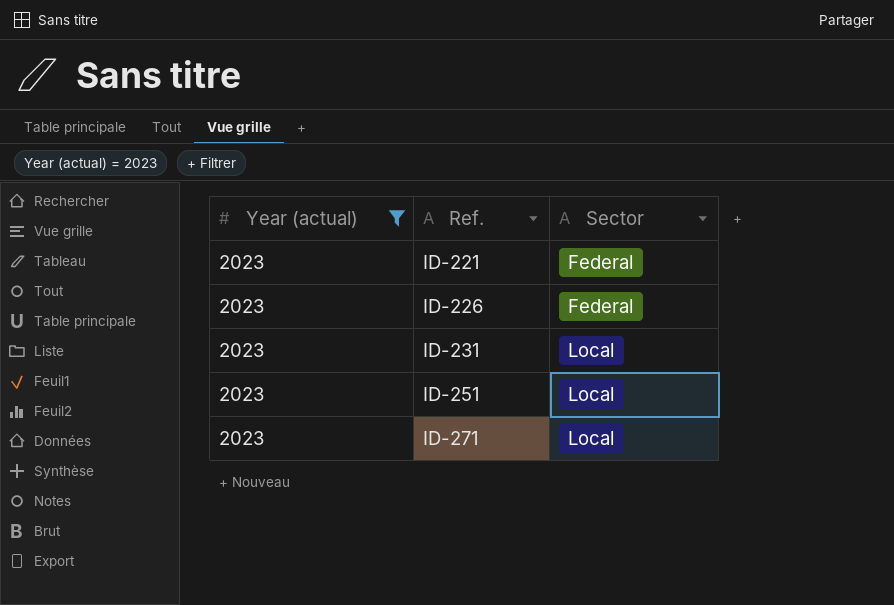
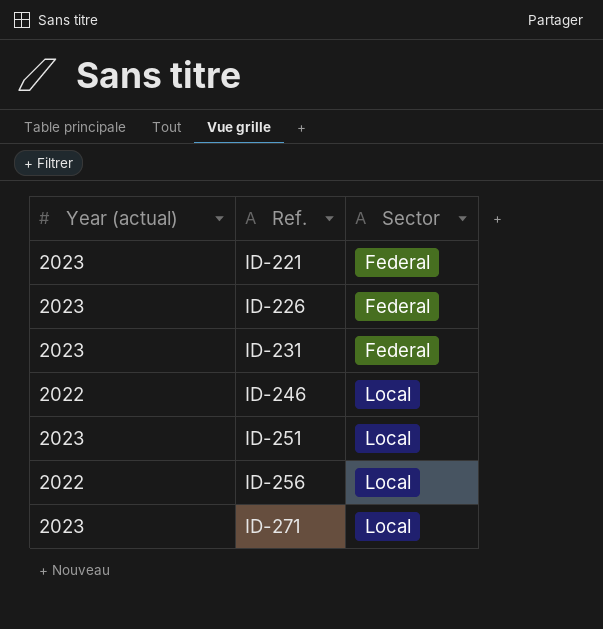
filter: Year (actual) = 2023 -> none
ID-231 | Sector: Local -> Federal

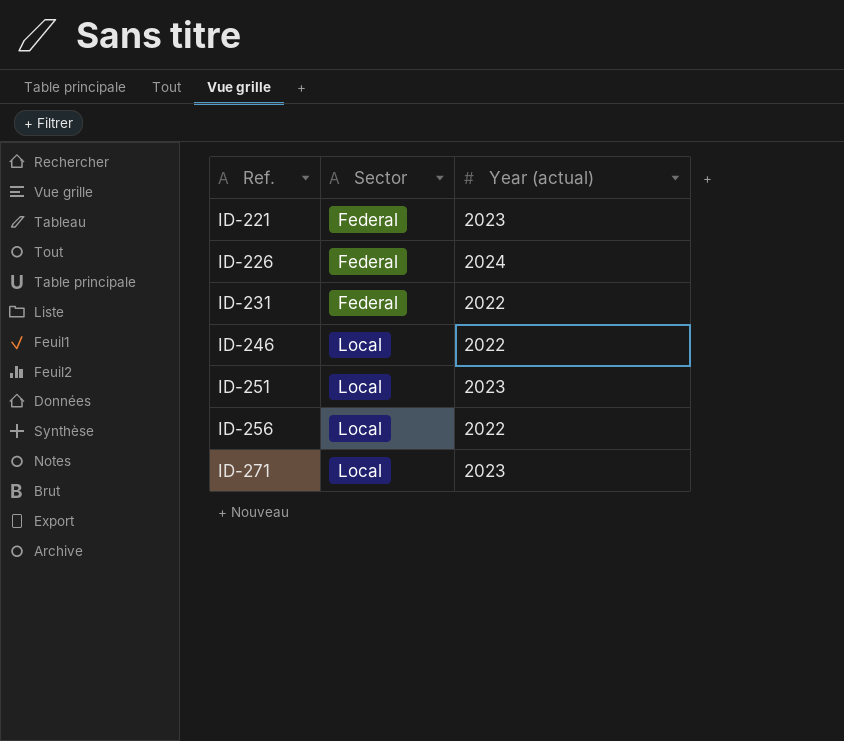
column Year (actual) | position: 1 -> 3
ID-226 | Year (actual): 2023 -> 2024
ID-231 | Year (actual): 2023 -> 2022

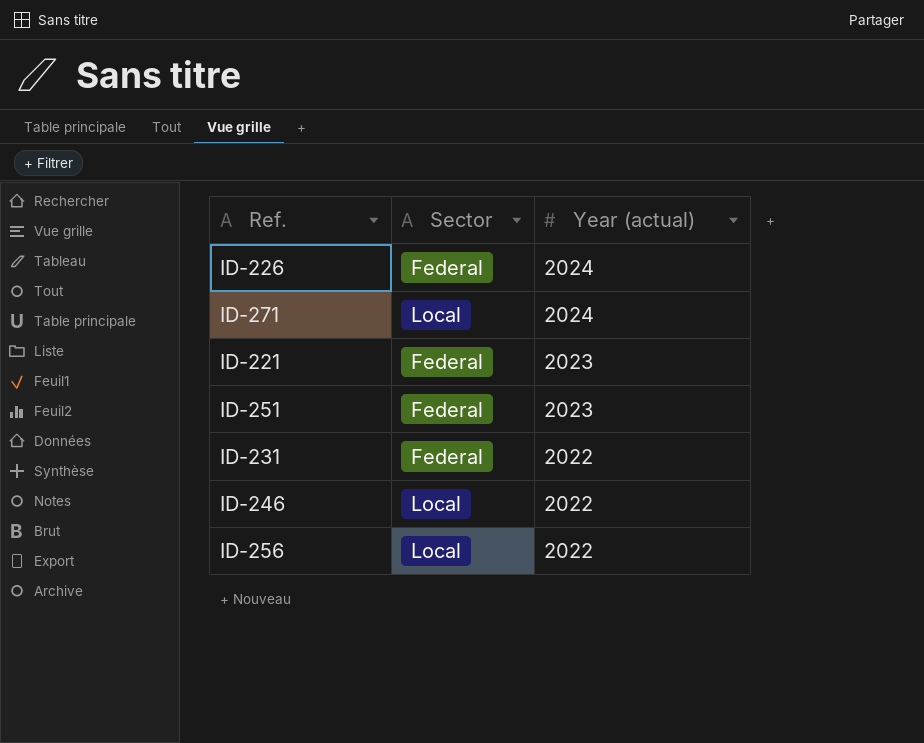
row order: Ref. ascending -> Year (actual) descending
ID-271 | Year (actual): 2023 -> 2024
ID-251 | Sector: Local -> Federal

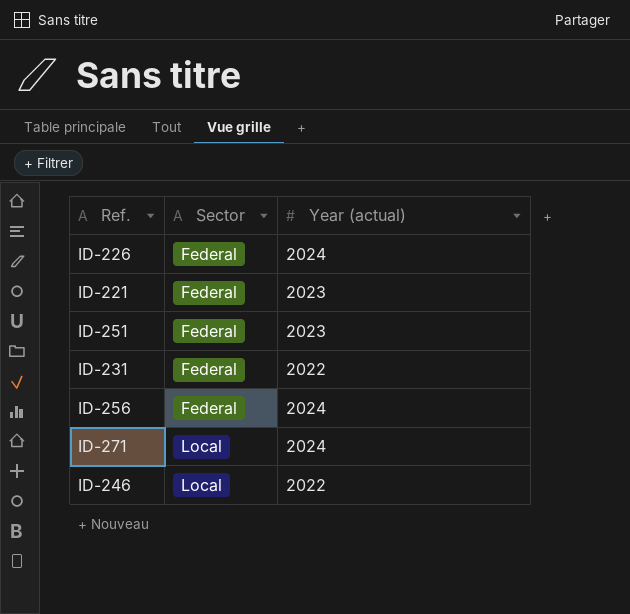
row order: Year (actual) descending -> Sector ascending
ID-256 | Sector: Local -> Federal
ID-256 | Year (actual): 2022 -> 2024

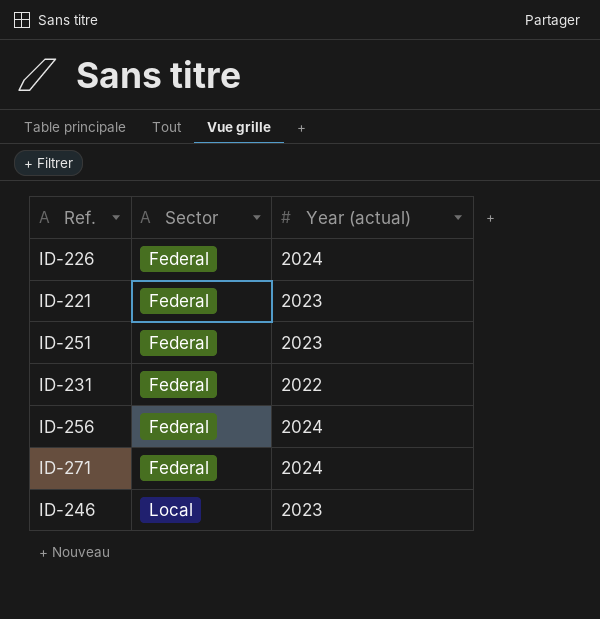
ID-271 | Sector: Local -> Federal
ID-246 | Year (actual): 2022 -> 2023

